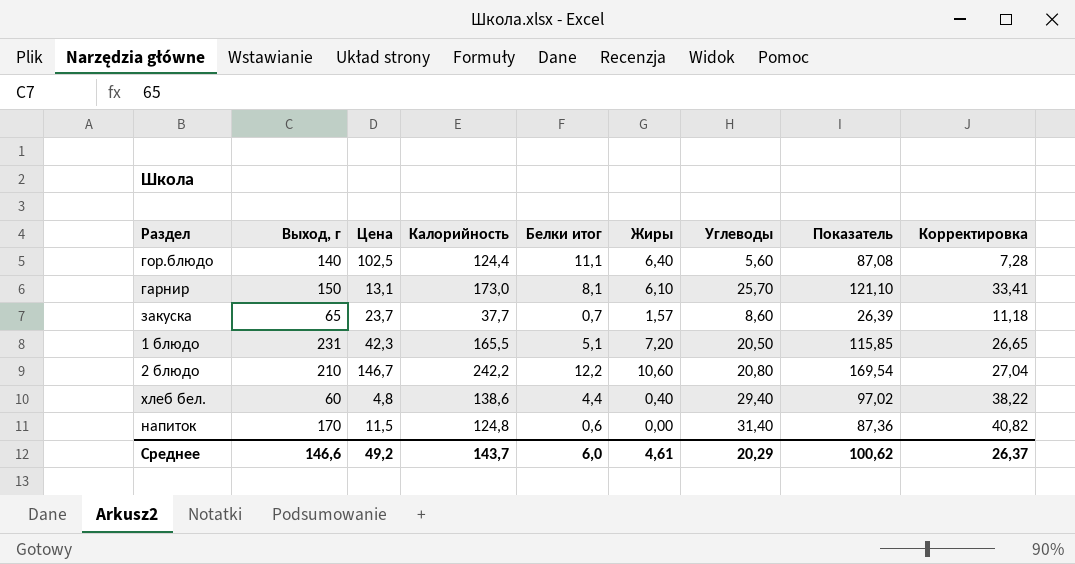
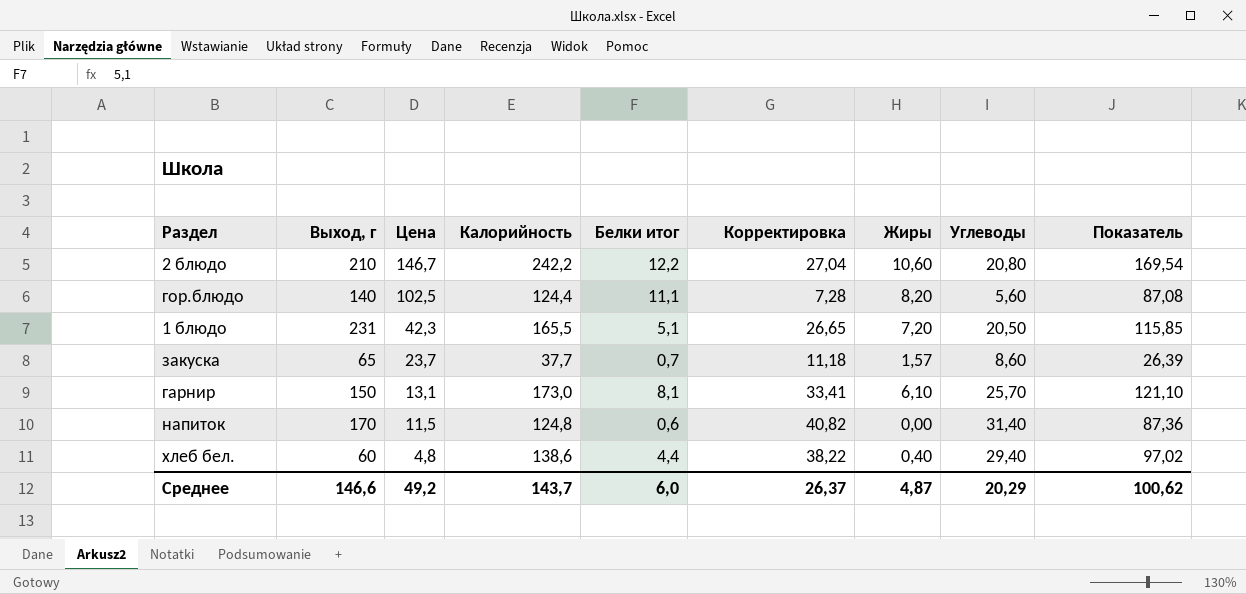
row order: none -> Цена descending
column Корректировка | position: 9 -> 6
гор.блюдо | Жиры: 6,40 -> 8,20
Среднее | Жиры: 4,61 -> 4,87

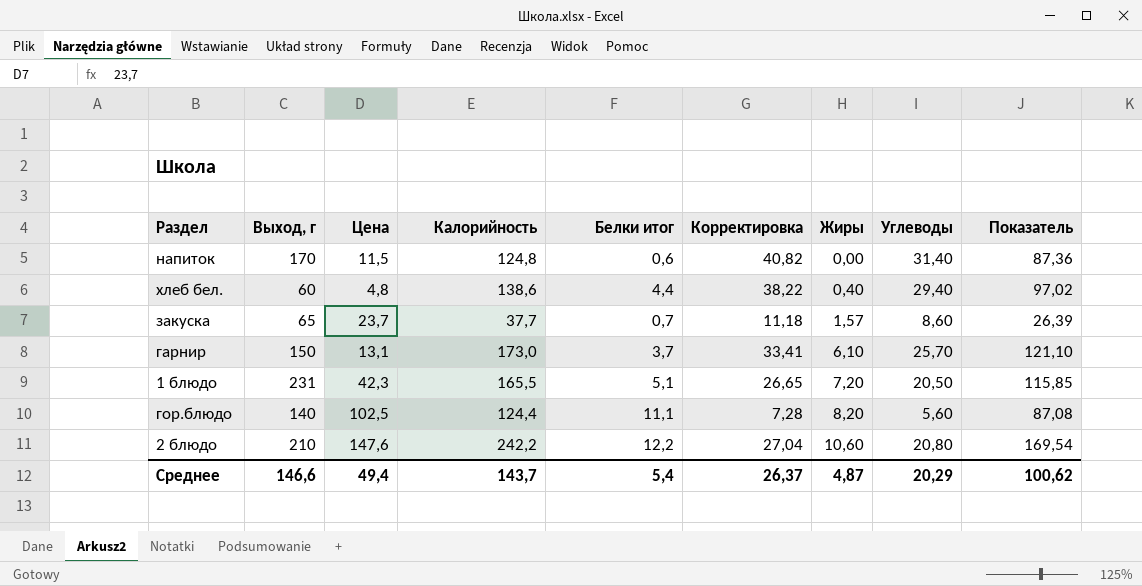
row order: Цена descending -> Жиры ascending
гарнир | Белки итог: 8,1 -> 3,7
2 блюдо | Цена: 146,7 -> 147,6
Среднее | Цена: 49,2 -> 49,4
Среднее | Белки итог: 6,0 -> 5,4

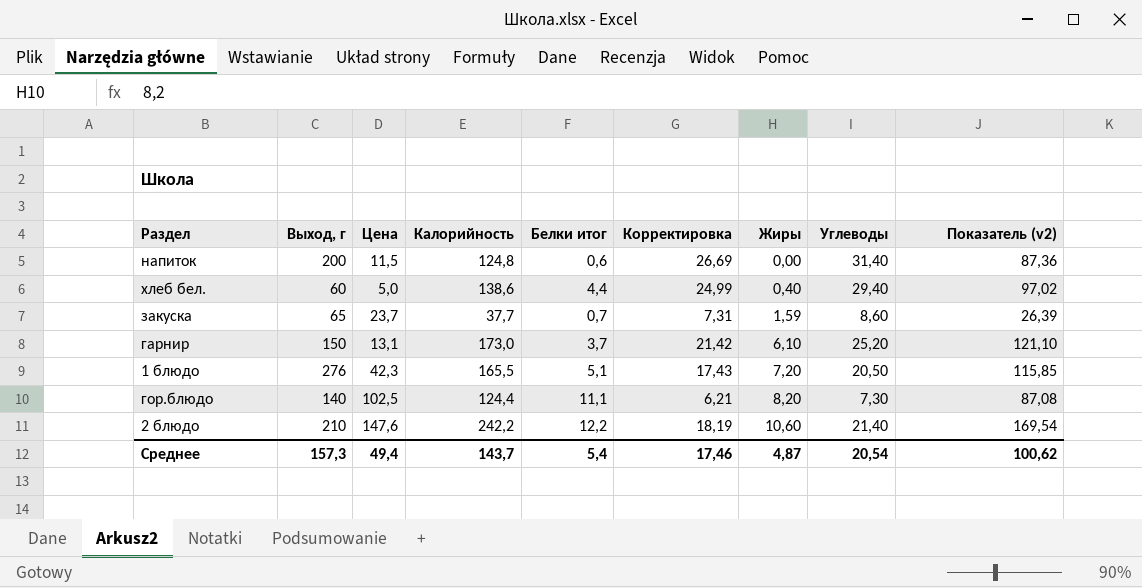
column Корректировка | formula: [Углеводы] * 1,3 -> [Углеводы] * 0,85
column name: Показатель -> Показатель (v2)
напиток | Выход, г: 170 -> 200
хлеб бел. | Цена: 4,8 -> 5,0
закуска | Жиры: 1,57 -> 1,59
гарнир | Углеводы: 25,70 -> 25,20
1 блюдо | Выход, г: 231 -> 276
гор.блюдо | Углеводы: 5,60 -> 7,30
2 блюдо | Углеводы: 20,80 -> 21,40
Среднее | Выход, г: 146,6 -> 157,3
Среднее | Корректировка: 26,37 -> 17,46
Среднее | Углеводы: 20,29 -> 20,54

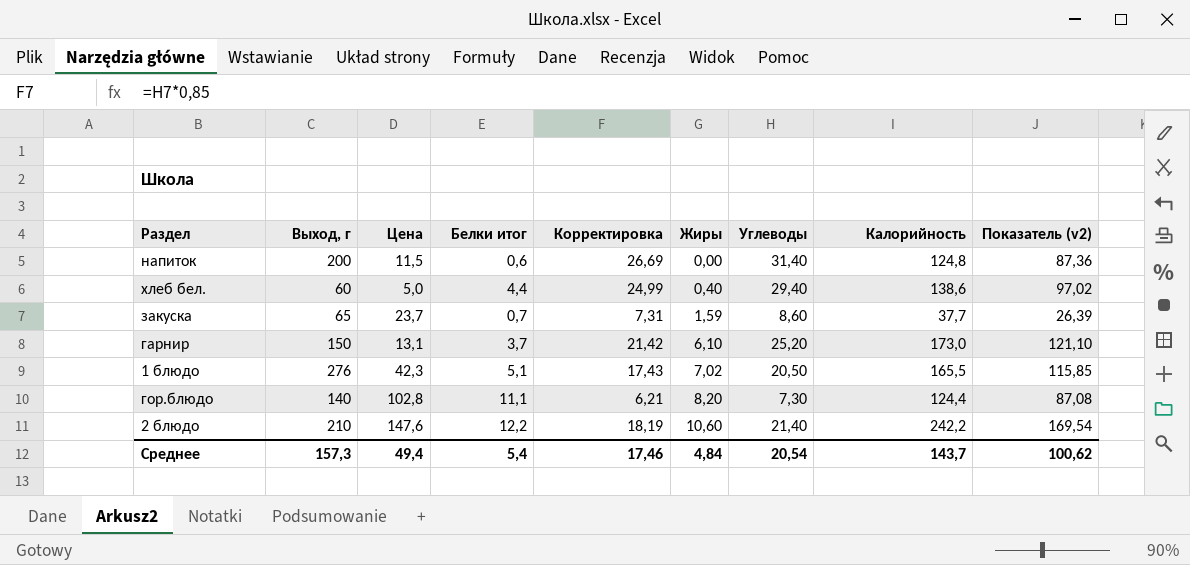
column Калорийность | position: 4 -> 8
1 блюдо | Жиры: 7,20 -> 7,02
гор.блюдо | Цена: 102,5 -> 102,8
Среднее | Жиры: 4,87 -> 4,84

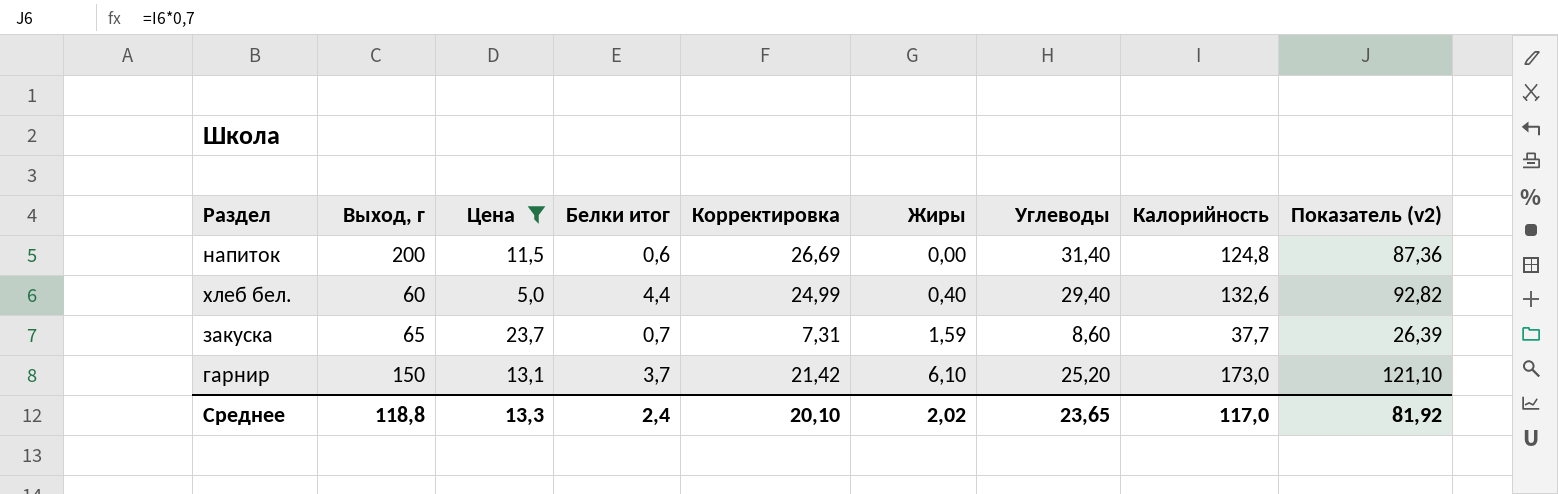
filter: none -> Цена <= 23,7
хлеб бел. | Калорийность: 138,6 -> 132,6
хлеб бел. | Показатель (v2): 97,02 -> 92,82
Среднее | Выход, г: 157,3 -> 118,8
Среднее | Цена: 49,4 -> 13,3
Среднее | Белки итог: 5,4 -> 2,4
Среднее | Корректировка: 17,46 -> 20,10
Среднее | Жиры: 4,84 -> 2,02
Среднее | Углеводы: 20,54 -> 23,65
Среднее | Калорийность: 143,7 -> 117,0
Среднее | Показатель (v2): 100,62 -> 81,92

